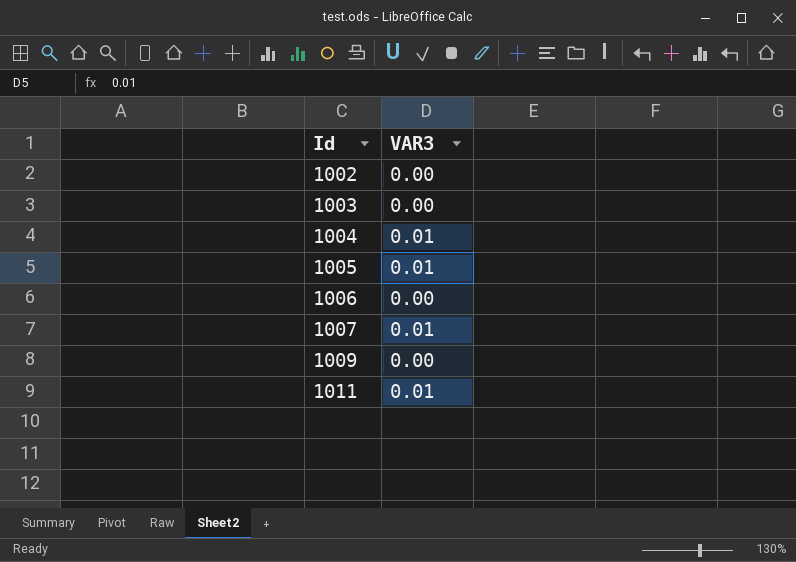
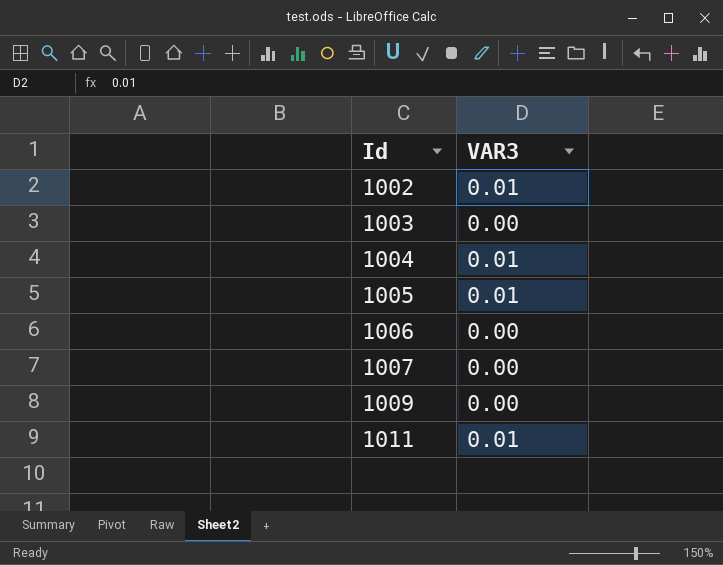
1002 | VAR3: 0.00 -> 0.01
1007 | VAR3: 0.01 -> 0.00

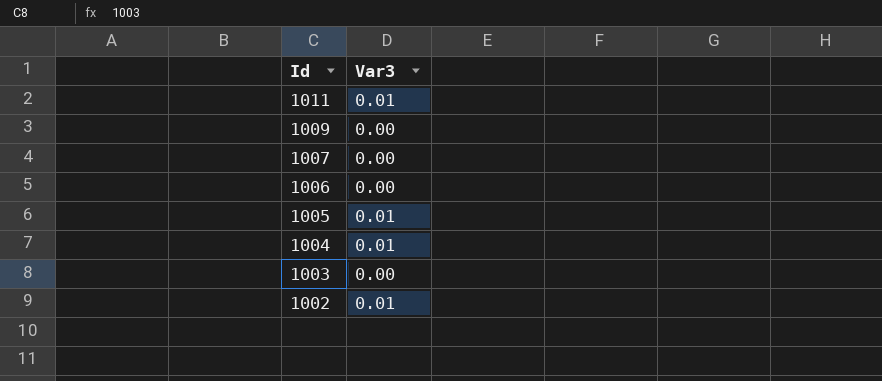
row order: Id ascending -> Id descending
column name: VAR3 -> Var3

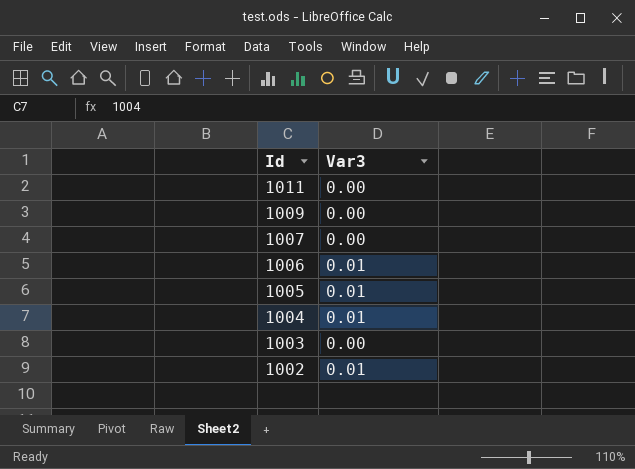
1011 | Var3: 0.01 -> 0.00
1006 | Var3: 0.00 -> 0.01

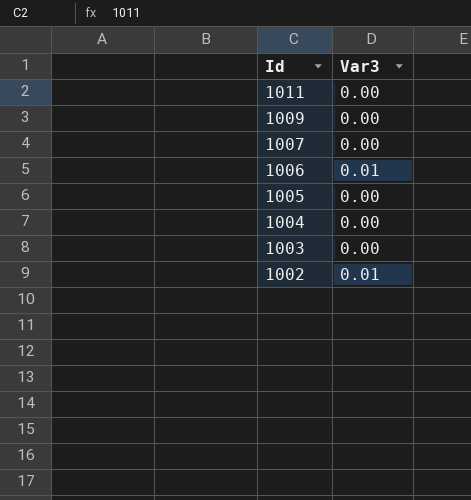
1005 | Var3: 0.01 -> 0.00
1004 | Var3: 0.01 -> 0.00

